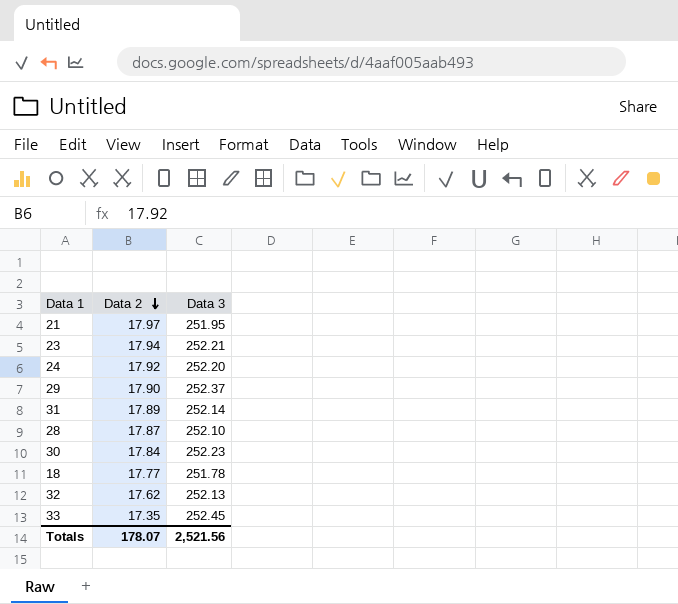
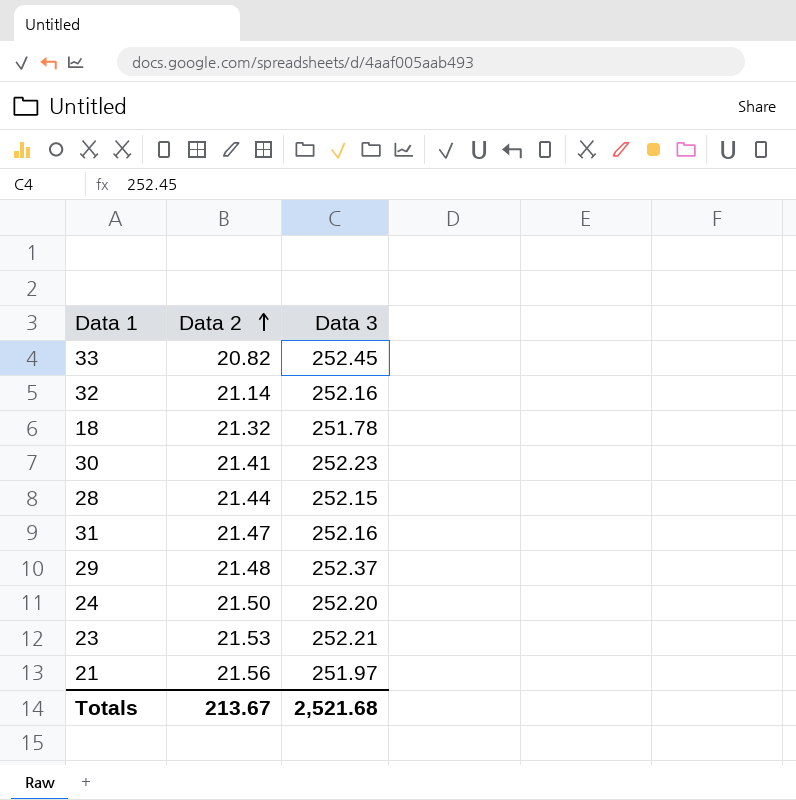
row order: Data 2 descending -> Data 2 ascending
33 | Data 2: 17.35 -> 20.82
32 | Data 2: 17.62 -> 21.14
32 | Data 3: 252.13 -> 252.16
18 | Data 2: 17.77 -> 21.32
30 | Data 2: 17.84 -> 21.41
28 | Data 2: 17.87 -> 21.44
28 | Data 3: 252.10 -> 252.15
31 | Data 2: 17.89 -> 21.47
31 | Data 3: 252.14 -> 252.16
29 | Data 2: 17.90 -> 21.48
24 | Data 2: 17.92 -> 21.50
23 | Data 2: 17.94 -> 21.53
21 | Data 2: 17.97 -> 21.56
21 | Data 3: 251.95 -> 251.97
Totals | Data 2: 178.07 -> 213.67
Totals | Data 3: 2,521.56 -> 2,521.68

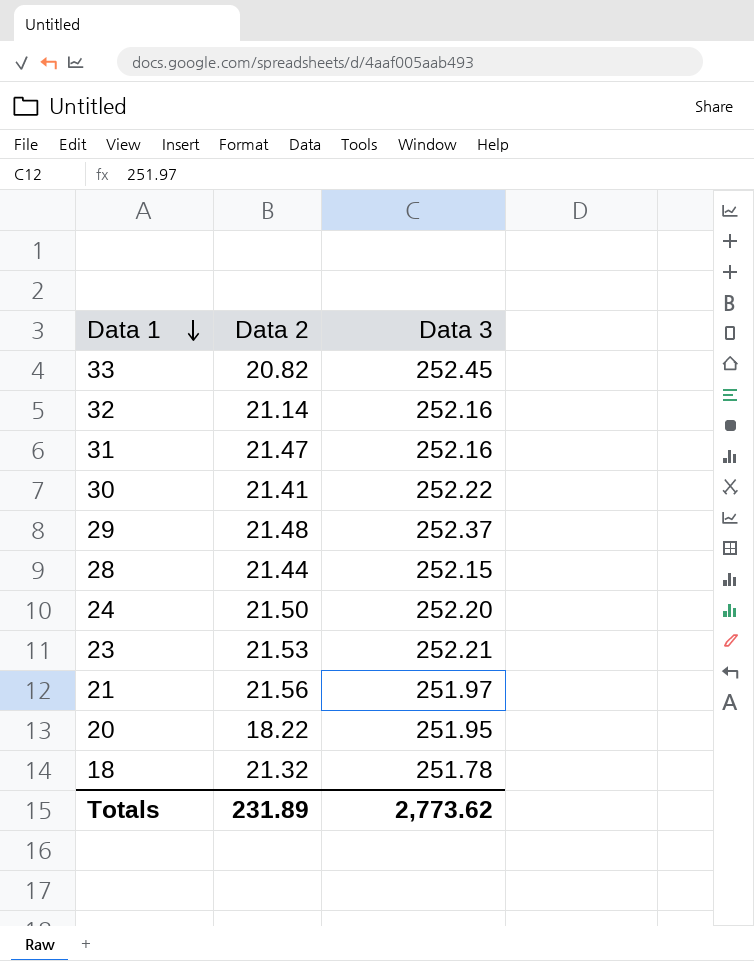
row order: Data 2 ascending -> Data 1 descending
30 | Data 3: 252.23 -> 252.22
row 20: none -> 18.22 | 251.95
Totals | Data 2: 213.67 -> 231.89
Totals | Data 3: 2,521.68 -> 2,773.62

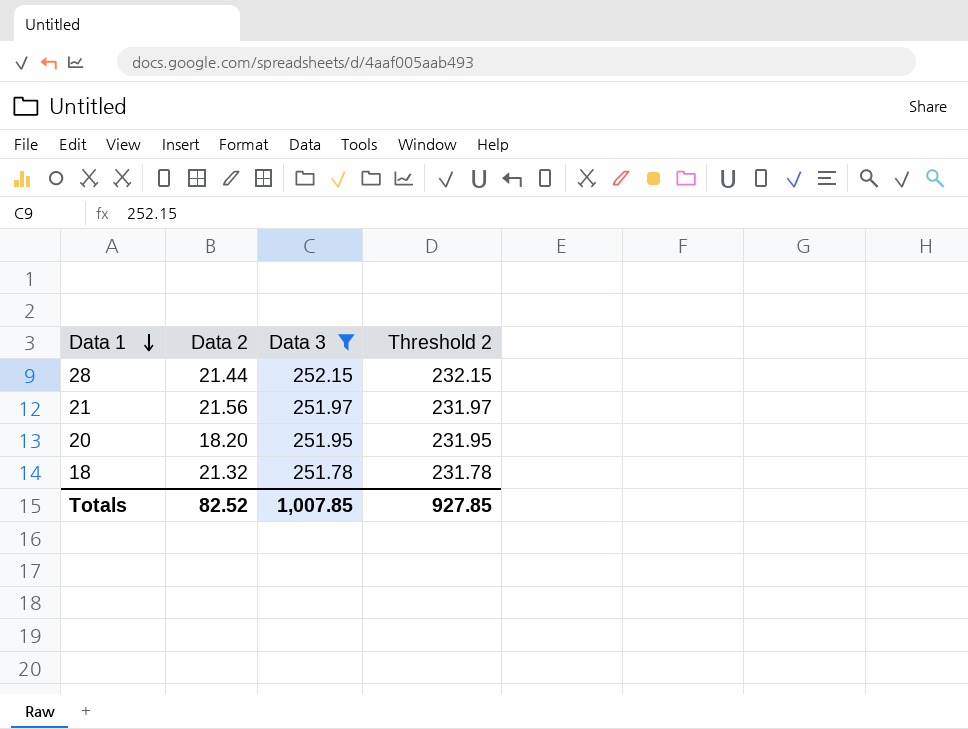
filter: none -> Data 3 <= 252.15
column Threshold 2 | formula: none -> [Data 3] - 20
20 | Data 2: 18.22 -> 18.20
Totals | Data 2: 231.89 -> 82.52
Totals | Data 3: 2,773.62 -> 1,007.85

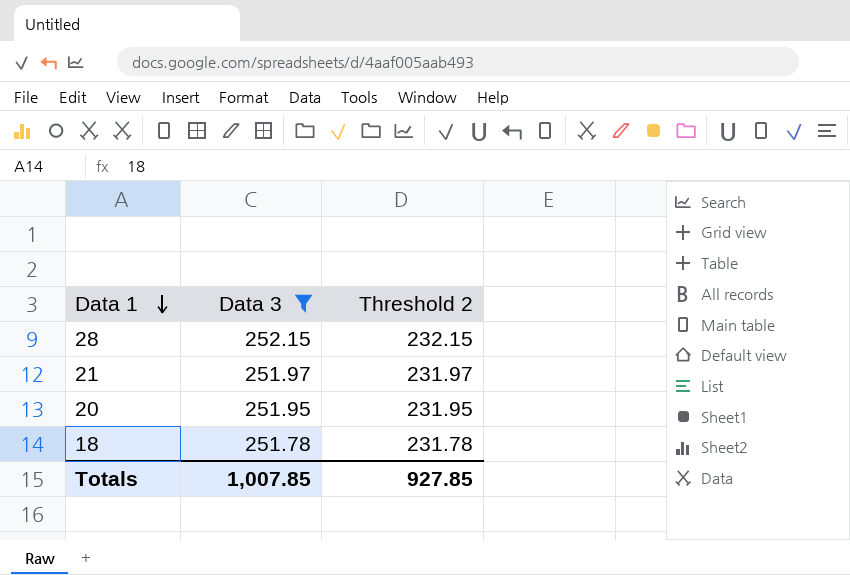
column Data 2 | position: 2 -> none

